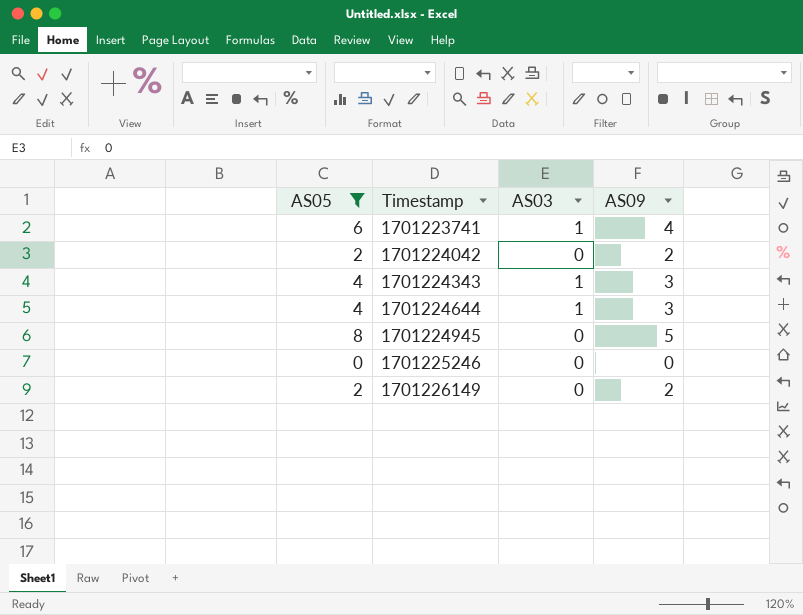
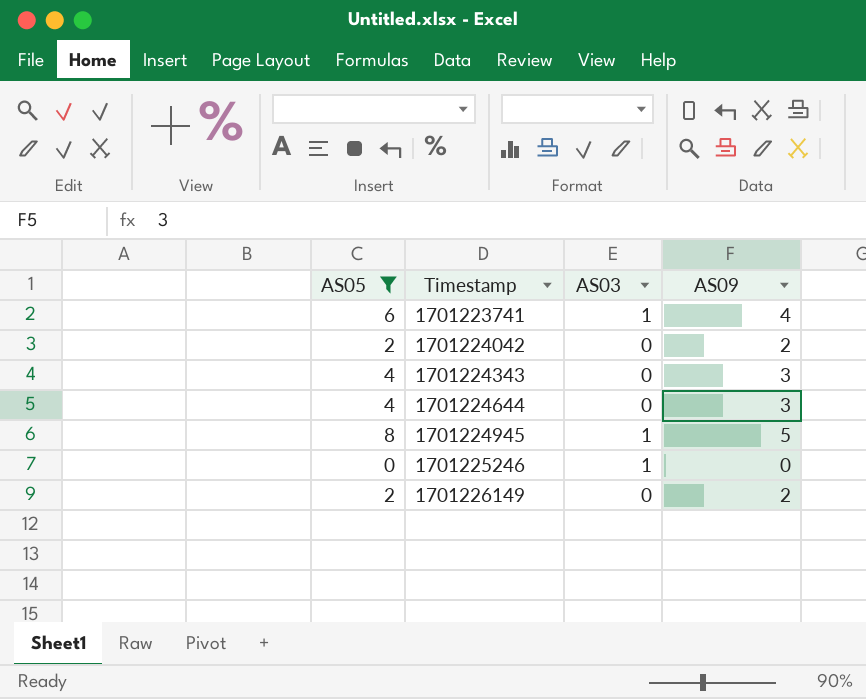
1701224343 | AS03: 1 -> 0
1701224644 | AS03: 1 -> 0
1701224945 | AS03: 0 -> 1
1701225246 | AS03: 0 -> 1

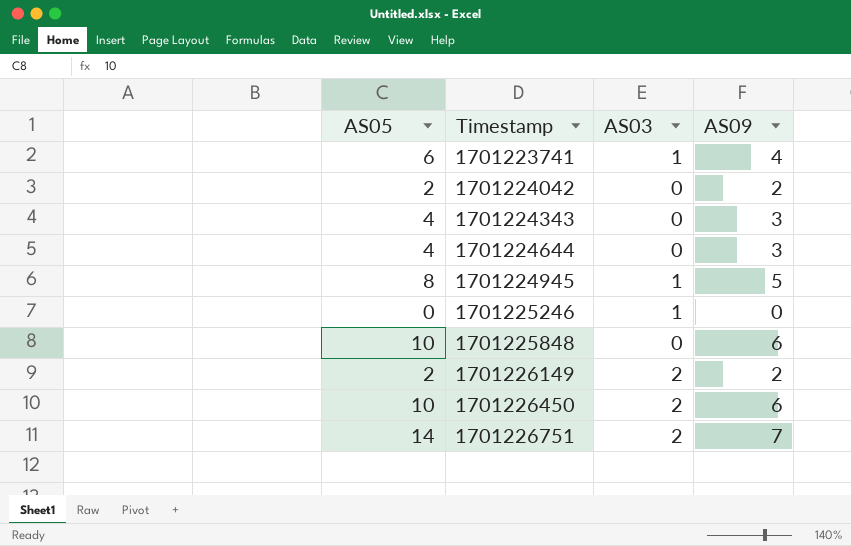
filter: AS05 <= 8 -> none
1701226149 | AS03: 0 -> 2

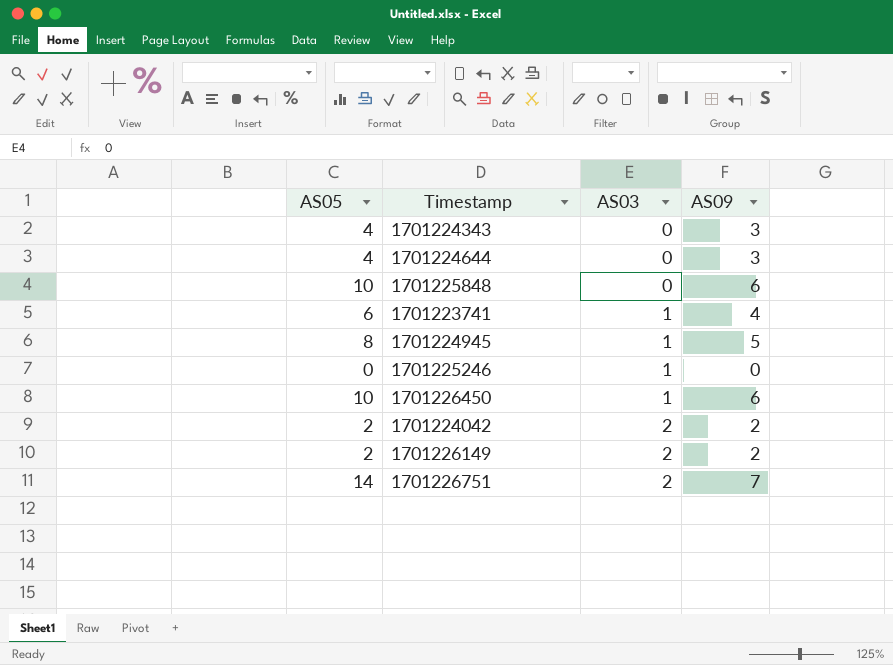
row order: Timestamp ascending -> AS03 ascending
1701226450 | AS03: 2 -> 1
1701224042 | AS03: 0 -> 2

